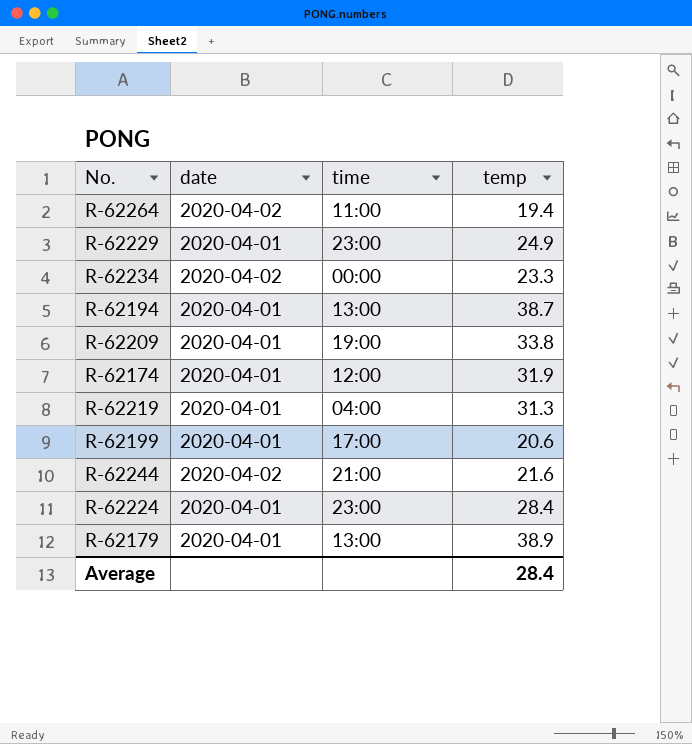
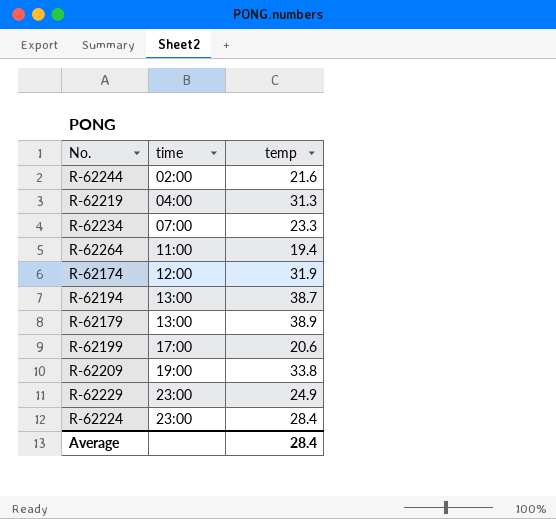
row order: none -> time ascending
column date | position: 2 -> none
R-62244 | time: 21:00 -> 02:00
R-62234 | time: 00:00 -> 07:00

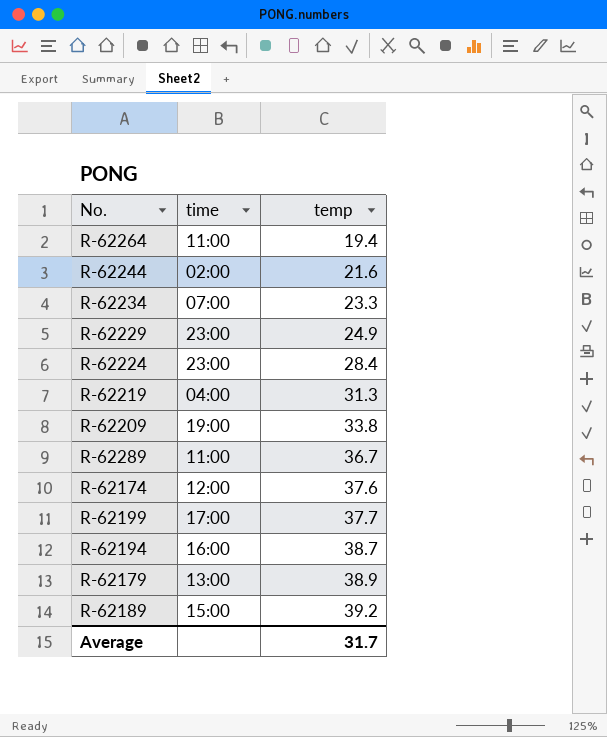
row order: time ascending -> temp ascending
row R-62289: none -> 11:00 | 36.7
R-62174 | temp: 31.9 -> 37.6
R-62199 | temp: 20.6 -> 37.7
R-62194 | time: 13:00 -> 16:00
row R-62189: none -> 15:00 | 39.2
Average | temp: 28.4 -> 31.7

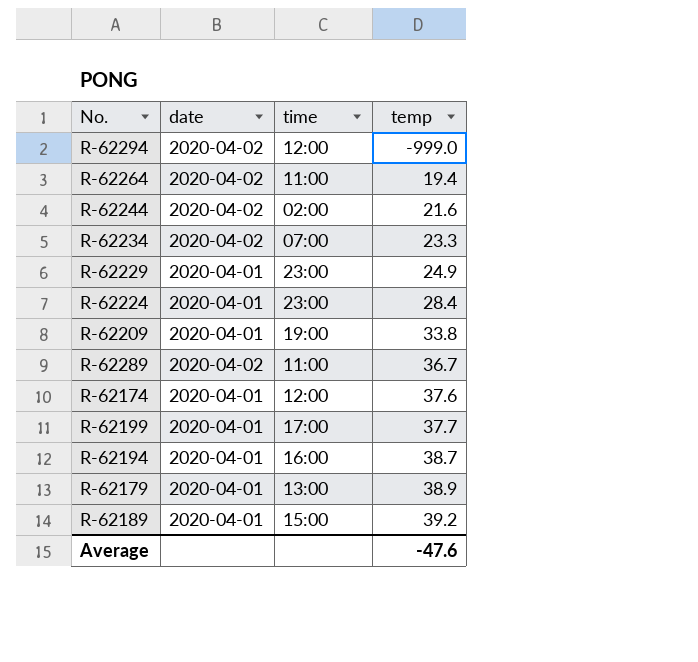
column date | position: none -> 2
row R-62219: 04:00 | 31.3 -> none
row R-62294: none -> 2020-04-02 | 12:00 | -999.0
Average | temp: 31.7 -> -47.6

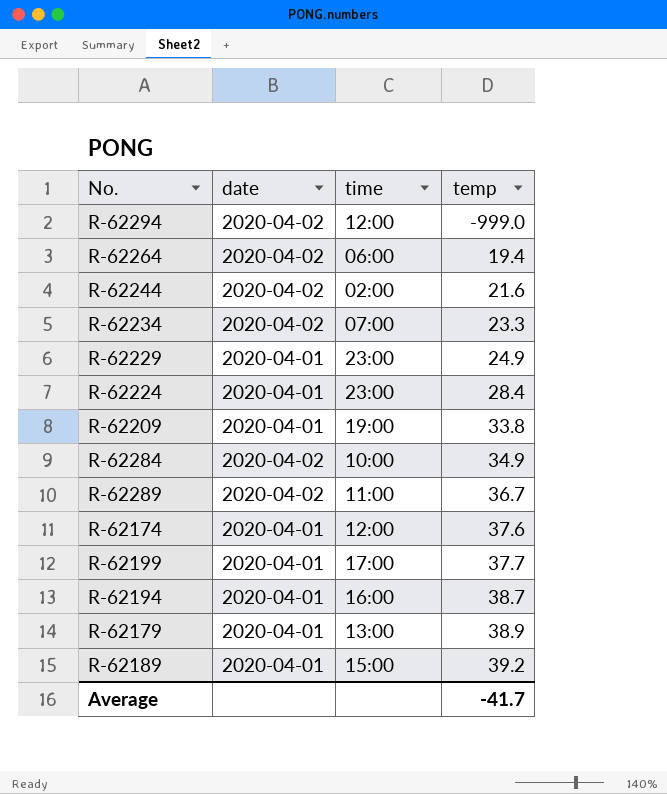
R-62264 | time: 11:00 -> 06:00
row R-62284: none -> 2020-04-02 | 10:00 | 34.9
Average | temp: -47.6 -> -41.7

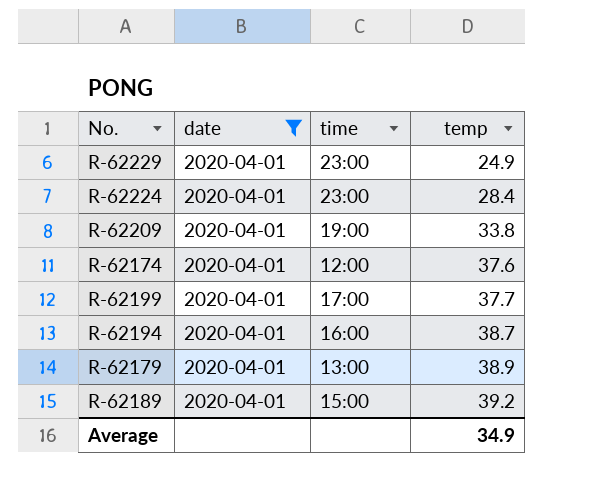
filter: none -> date = 2020-04-01
Average | temp: -41.7 -> 34.9

